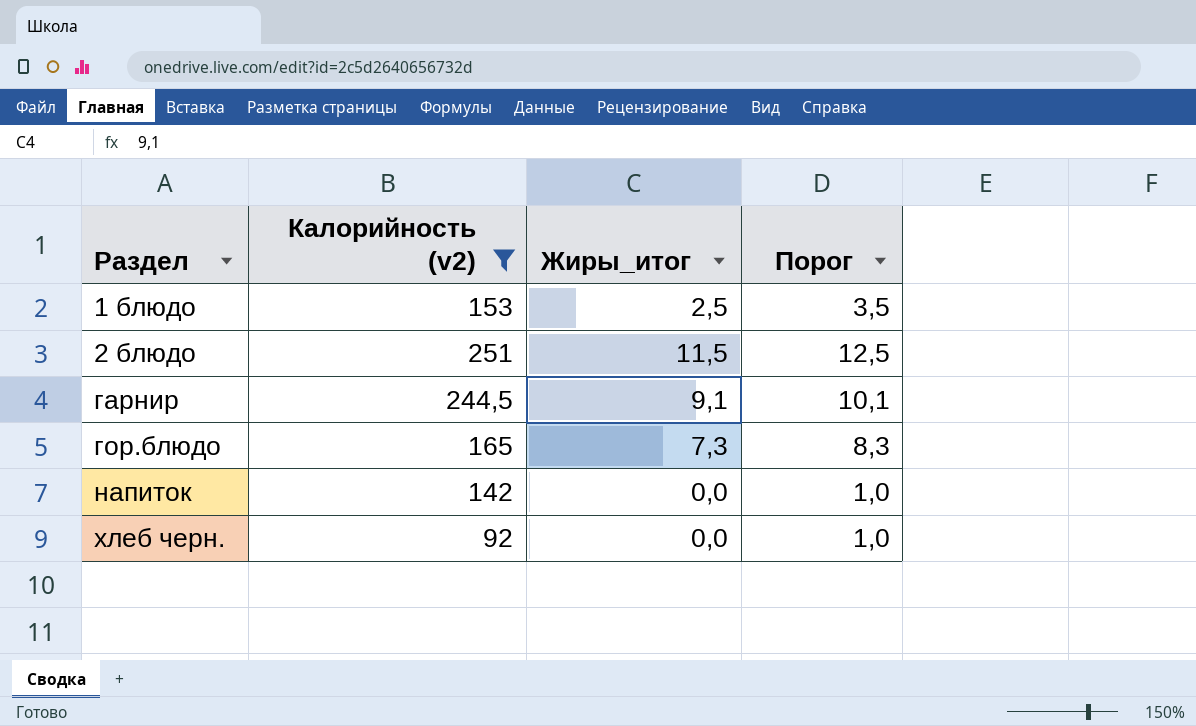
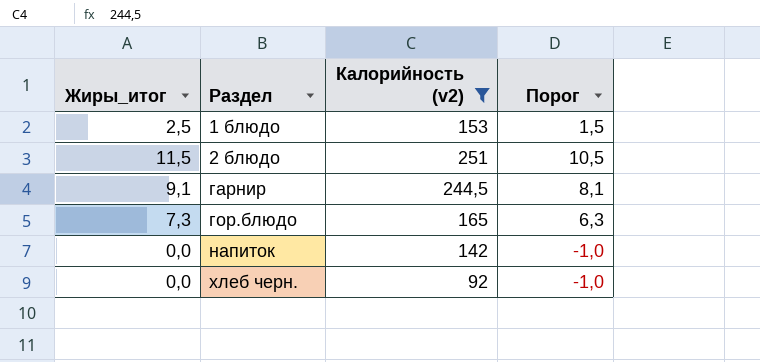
column Жиры_итог | position: 3 -> 1
column Порог | formula: [Жиры_итог] + 1 -> [Жиры_итог] - 1

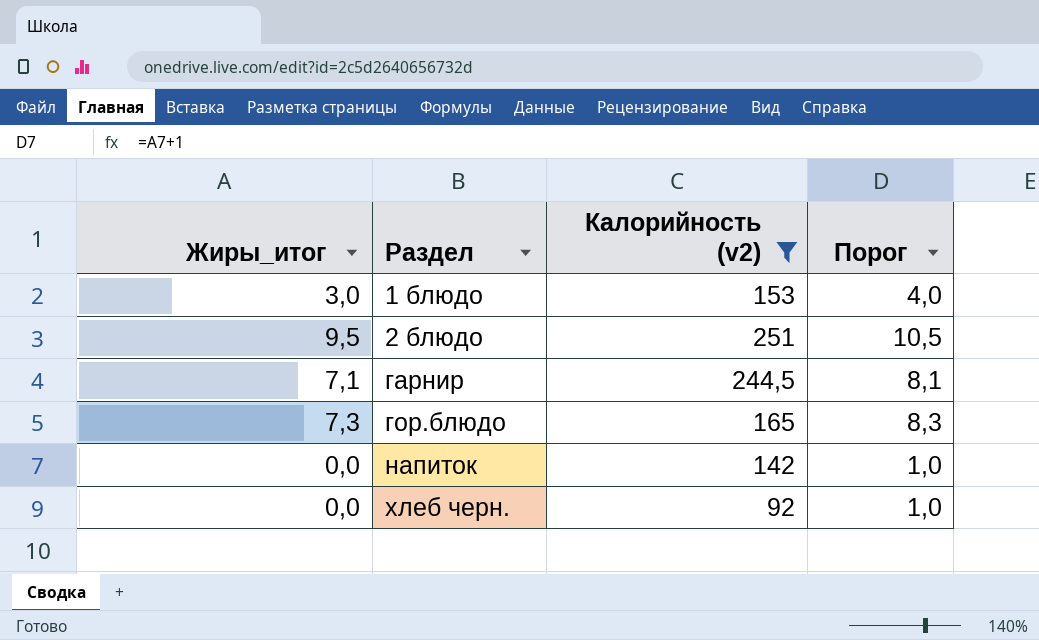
column Порог | formula: [Жиры_итог] - 1 -> [Жиры_итог] + 1
1 блюдо | Жиры_итог: 2,5 -> 3,0
2 блюдо | Жиры_итог: 11,5 -> 9,5
гарнир | Жиры_итог: 9,1 -> 7,1

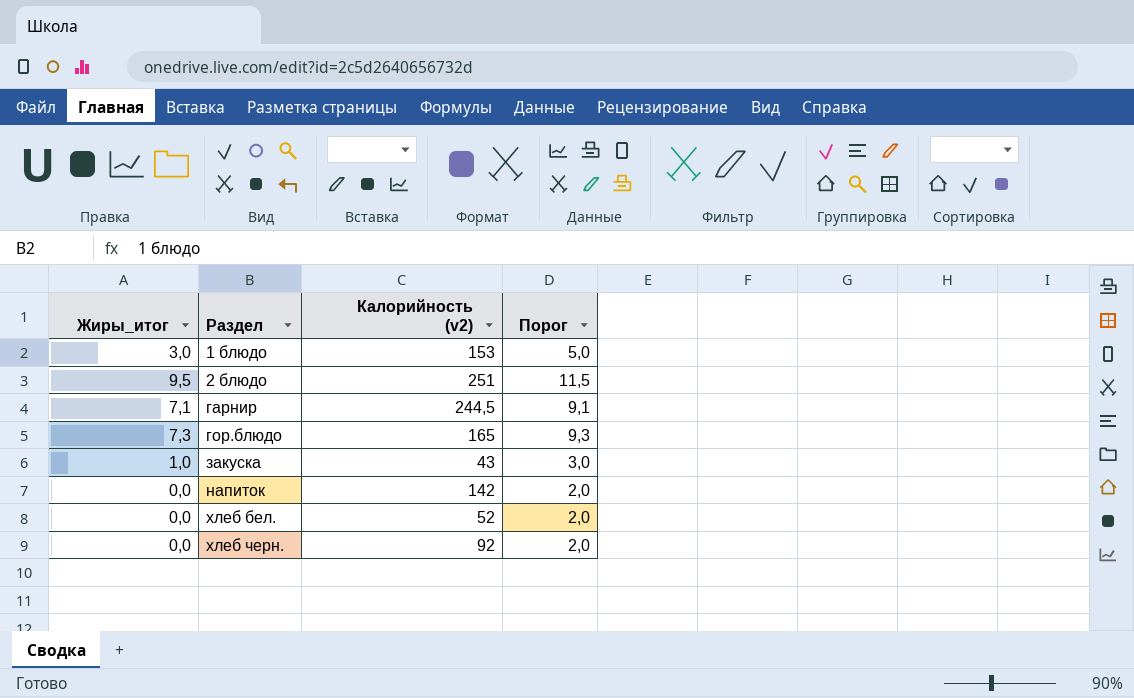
filter: Калорийность (v2) >= 92 -> none
column Порог | formula: [Жиры_итог] + 1 -> [Жиры_итог] + 2

